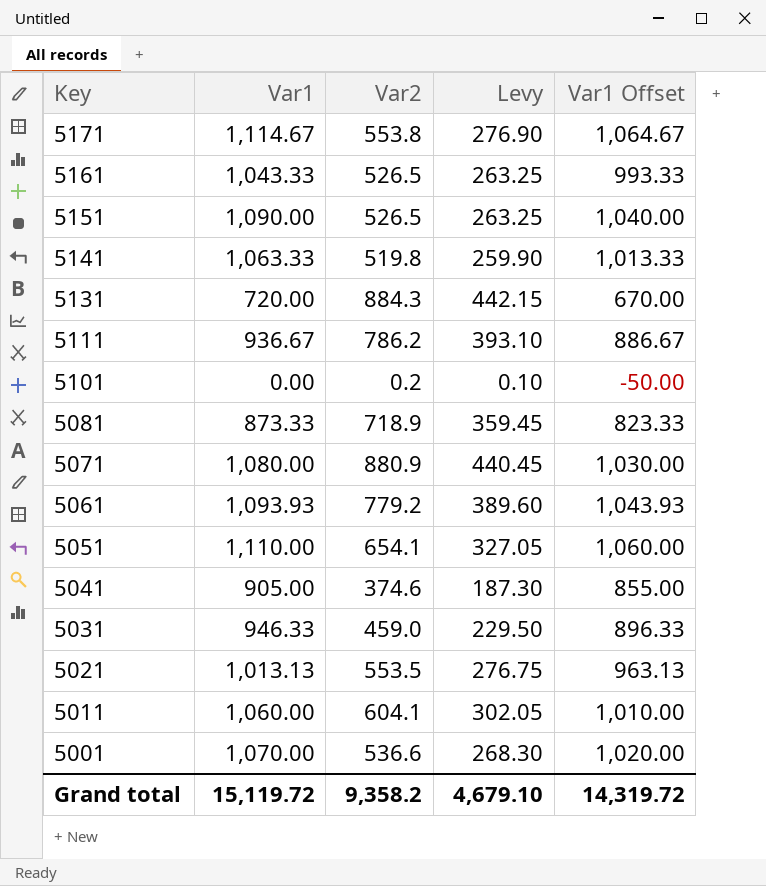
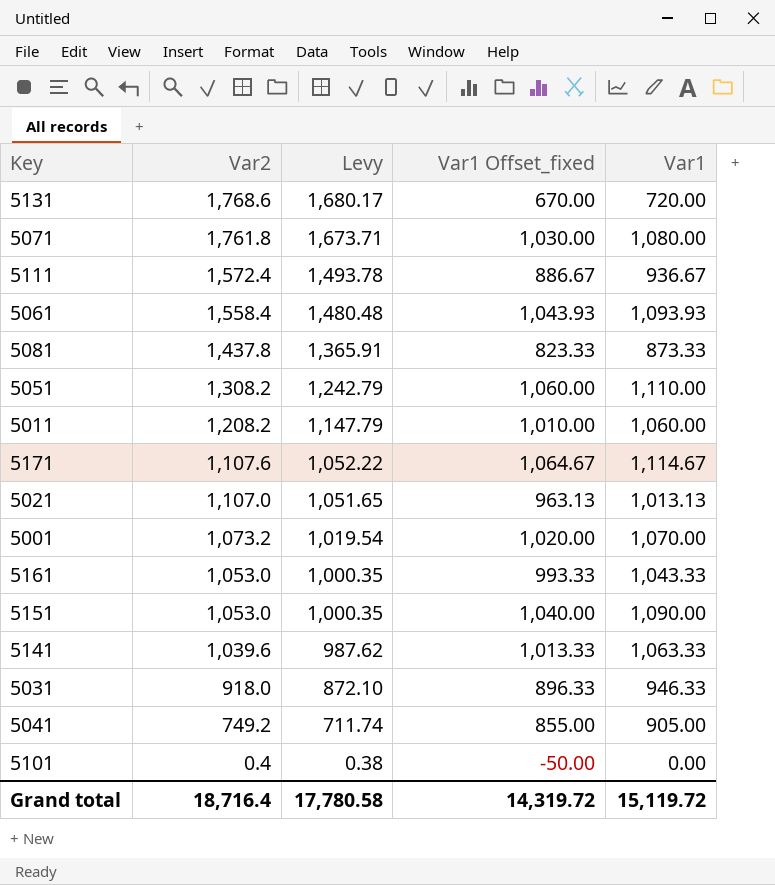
row order: Key descending -> Var2 descending
column Levy | formula: [Var2] * 0.5 -> [Var2] * 0.95
column name: Var1 Offset -> Var1 Offset_fixed
column Var1 | position: 2 -> 5
5131 | Var2: 884.3 -> 1,768.6
5071 | Var2: 880.9 -> 1,761.8
5111 | Var2: 786.2 -> 1,572.4
5061 | Var2: 779.2 -> 1,558.4
5081 | Var2: 718.9 -> 1,437.8
5051 | Var2: 654.1 -> 1,308.2
5011 | Var2: 604.1 -> 1,208.2
5171 | Var2: 553.8 -> 1,107.6
5021 | Var2: 553.5 -> 1,107.0
5001 | Var2: 536.6 -> 1,073.2
5161 | Var2: 526.5 -> 1,053.0
5151 | Var2: 526.5 -> 1,053.0
5141 | Var2: 519.8 -> 1,039.6
5031 | Var2: 459.0 -> 918.0
5041 | Var2: 374.6 -> 749.2
5101 | Var2: 0.2 -> 0.4
Grand total | Var2: 9,358.2 -> 18,716.4
Grand total | Levy: 4,679.10 -> 17,780.58

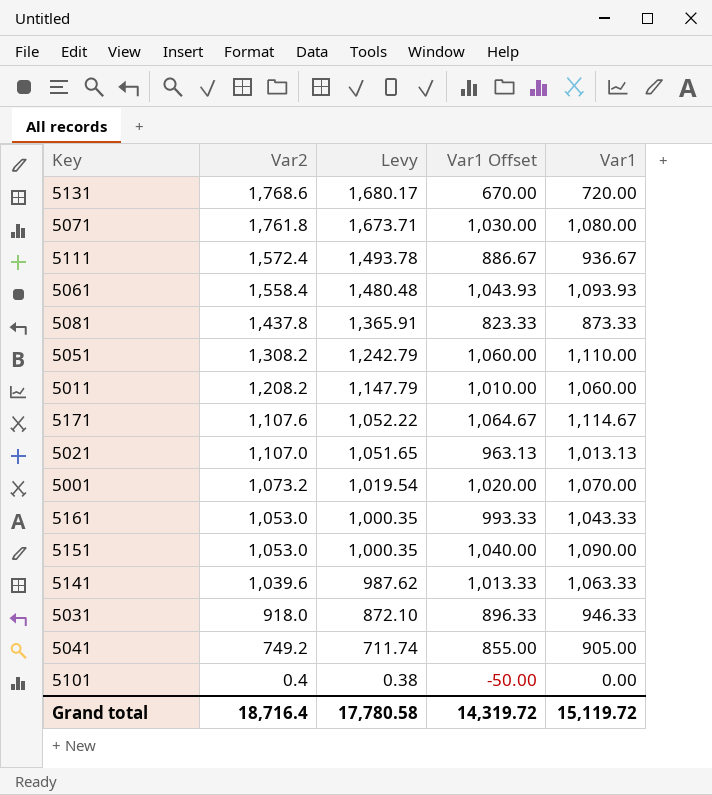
column name: Var1 Offset_fixed -> Var1 Offset

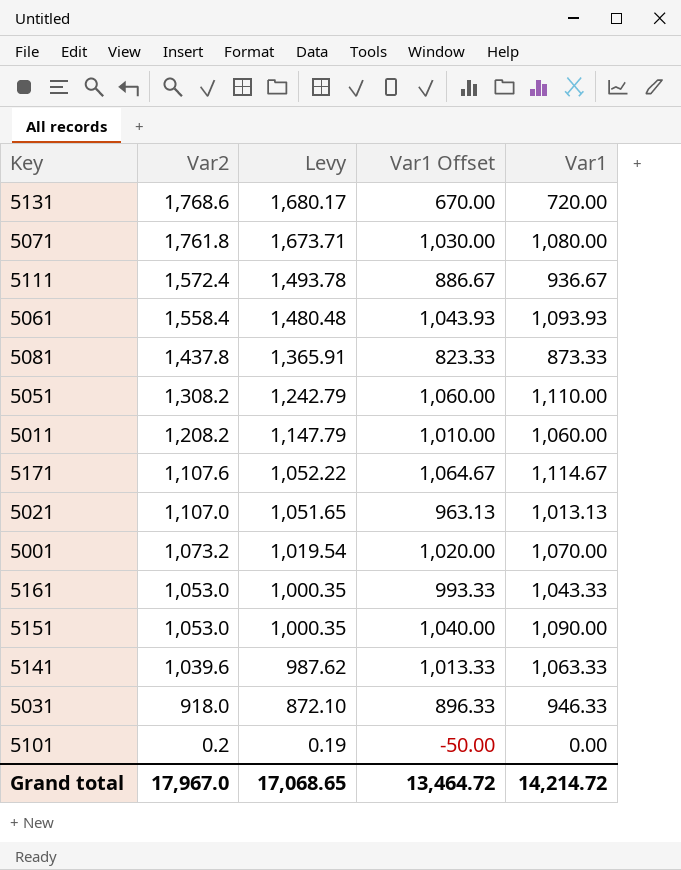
row 5041: 749.2 | 711.74 | 855.00 | 905.00 -> none
5101 | Var2: 0.4 -> 0.2
5101 | Levy: 0.38 -> 0.19
Grand total | Var2: 18,716.4 -> 17,967.0
Grand total | Levy: 17,780.58 -> 17,068.65
Grand total | Var1 Offset: 14,319.72 -> 13,464.72
Grand total | Var1: 15,119.72 -> 14,214.72

